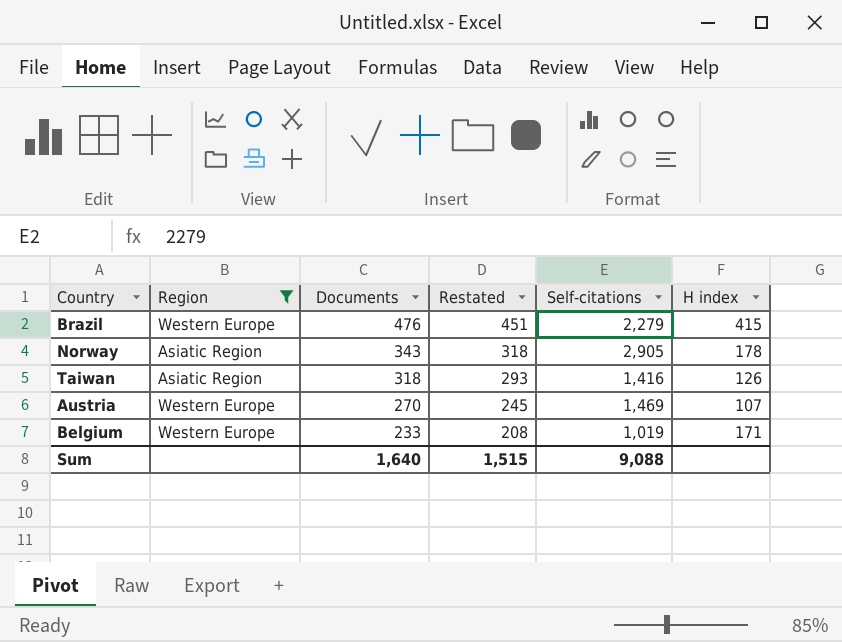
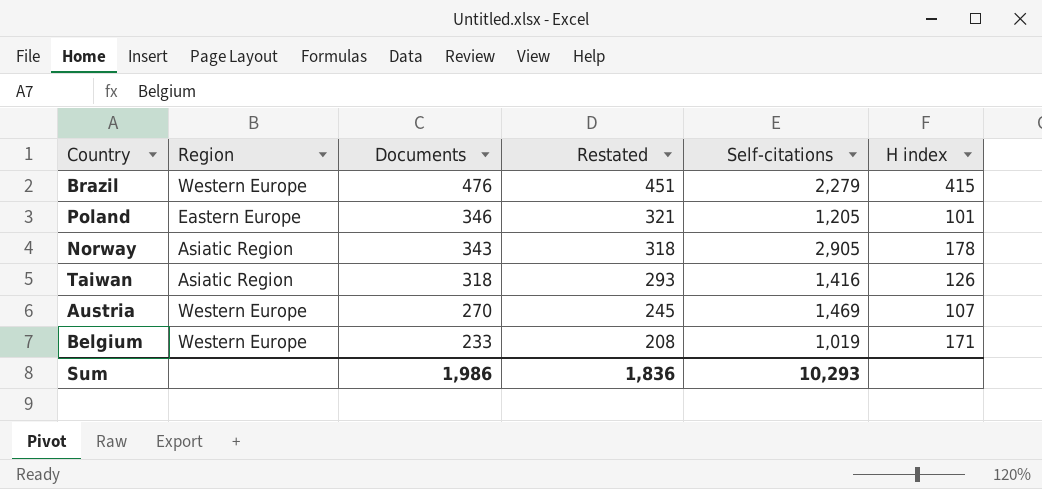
filter: Region != Eastern Europe -> none
Sum | Documents: 1,640 -> 1,986
Sum | Restated: 1,515 -> 1,836
Sum | Self-citations: 9,088 -> 10,293

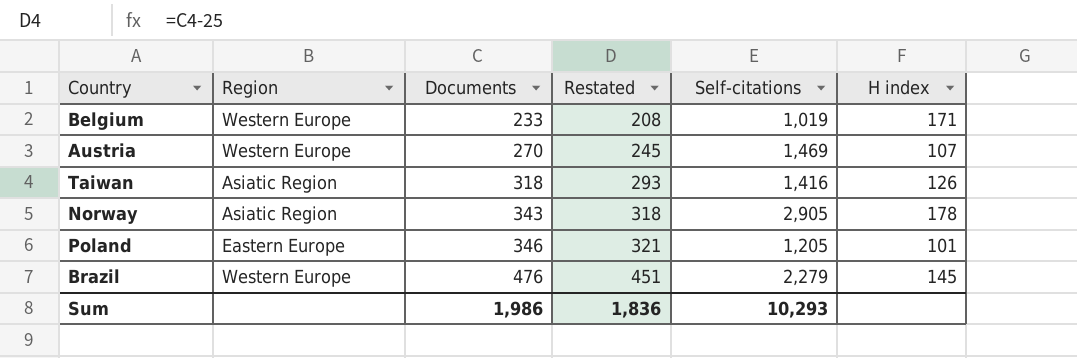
row order: Documents descending -> Documents ascending
Brazil | H index: 415 -> 145

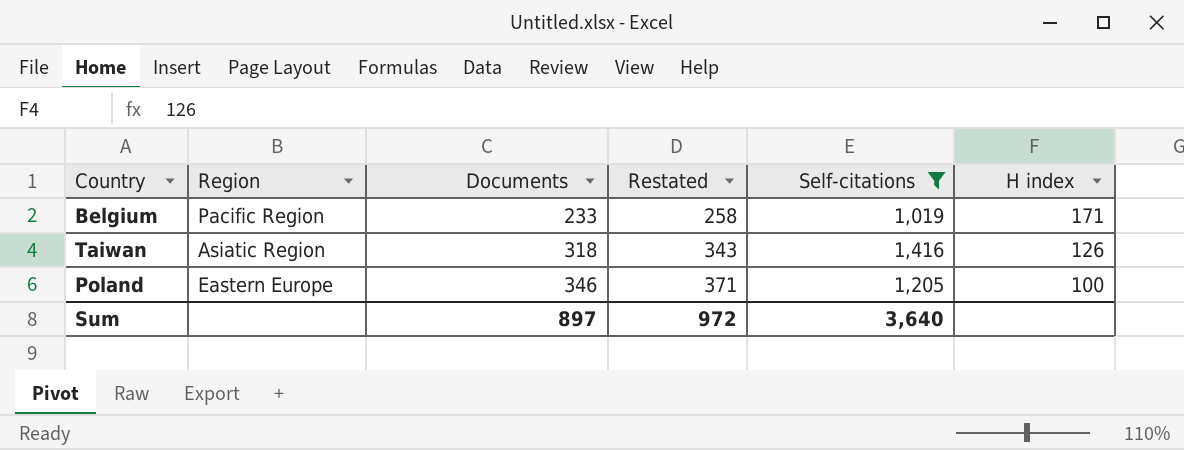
filter: none -> Self-citations <= 1,416
column Restated | formula: [Documents] - 25 -> [Documents] + 25
Belgium | Region: Western Europe -> Pacific Region
Poland | H index: 101 -> 100
Sum | Documents: 1,986 -> 897
Sum | Restated: 1,836 -> 972
Sum | Self-citations: 10,293 -> 3,640

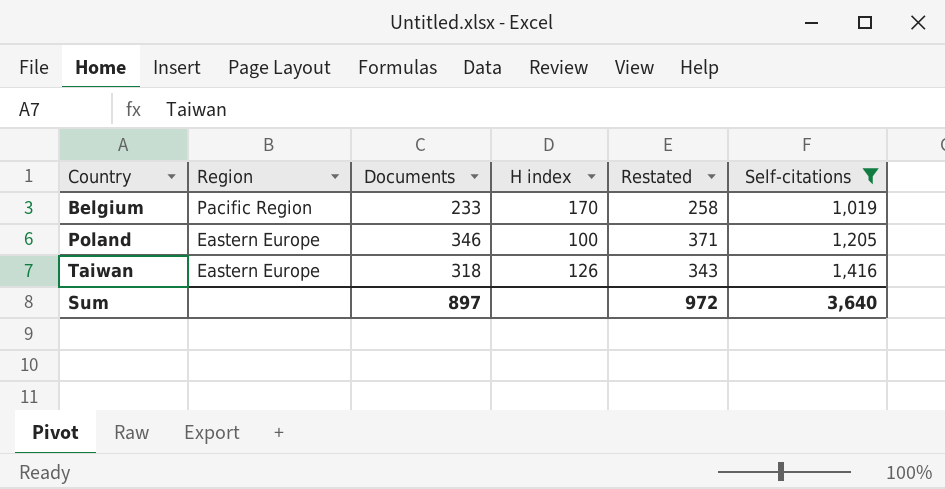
row order: Documents ascending -> Country ascending
column H index | position: 6 -> 4
Belgium | H index: 171 -> 170
Taiwan | Region: Asiatic Region -> Eastern Europe

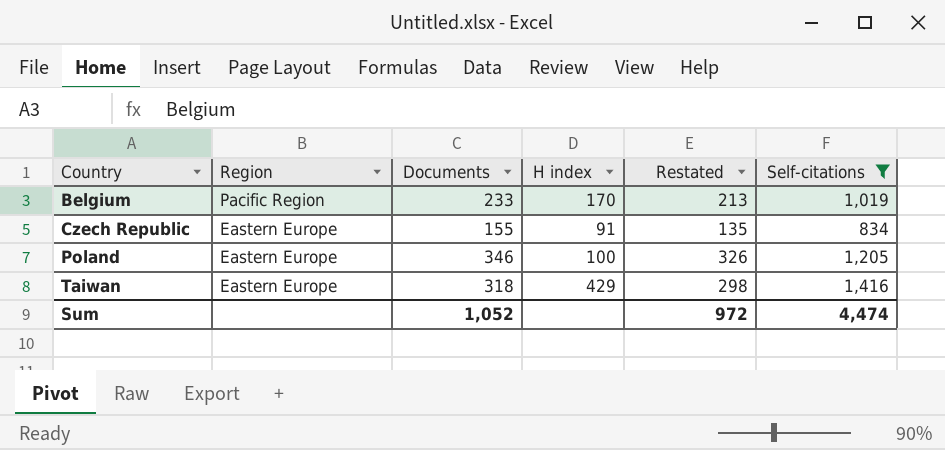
column Restated | formula: [Documents] + 25 -> [Documents] - 20
row Czech Republic: none -> Eastern Europe | 155 | 91 | 135 | 834
Taiwan | H index: 126 -> 429
Sum | Documents: 897 -> 1,052
Sum | Self-citations: 3,640 -> 4,474

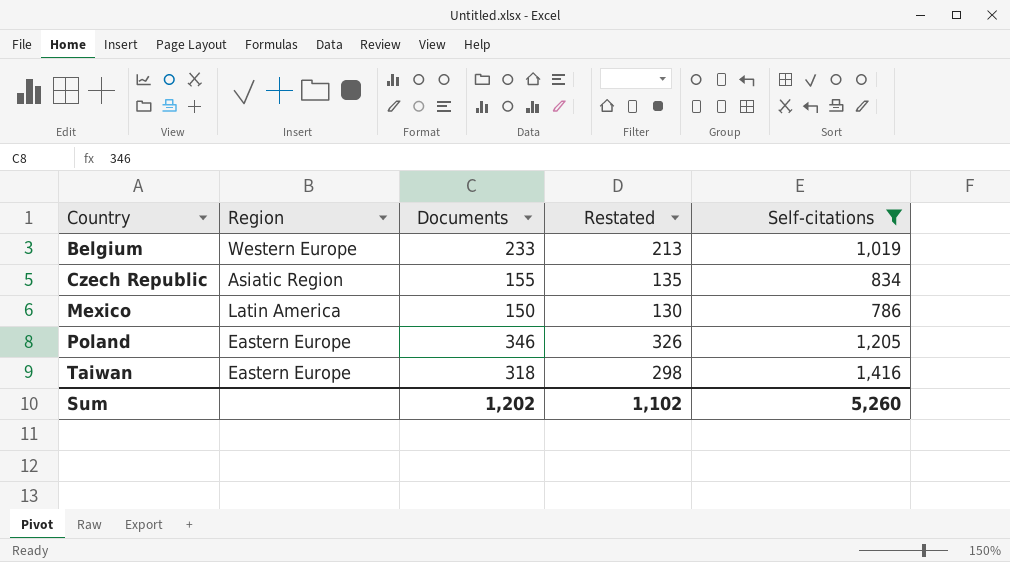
column H index | position: 4 -> none
Belgium | Region: Pacific Region -> Western Europe
Czech Republic | Region: Eastern Europe -> Asiatic Region
row Mexico: none -> Latin America | 150 | 130 | 786
Sum | Documents: 1,052 -> 1,202
Sum | Restated: 972 -> 1,102
Sum | Self-citations: 4,474 -> 5,260

